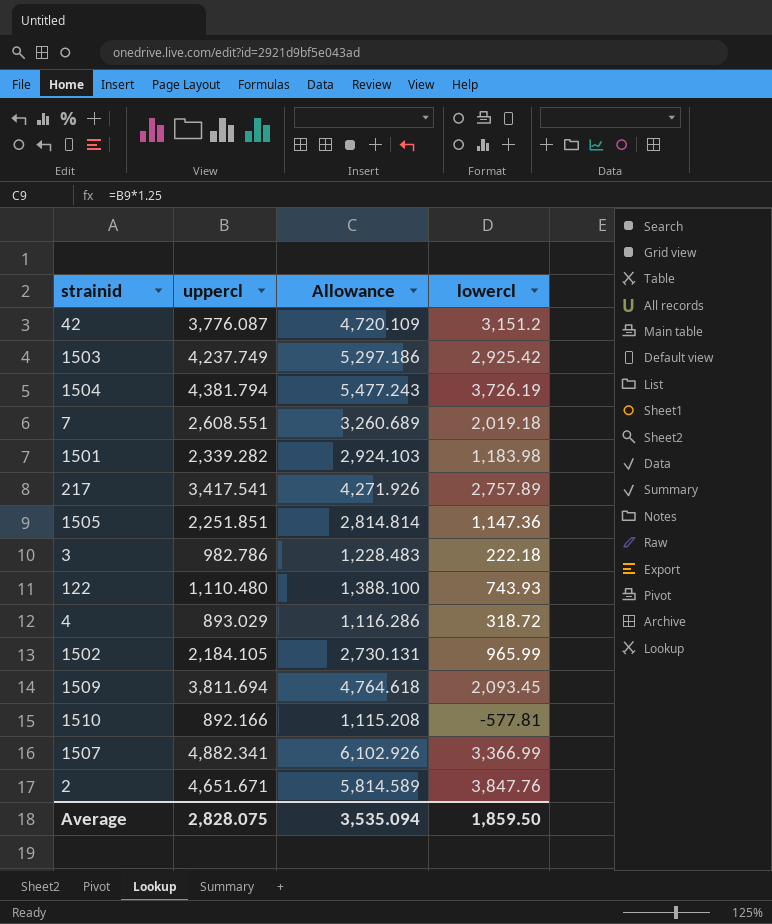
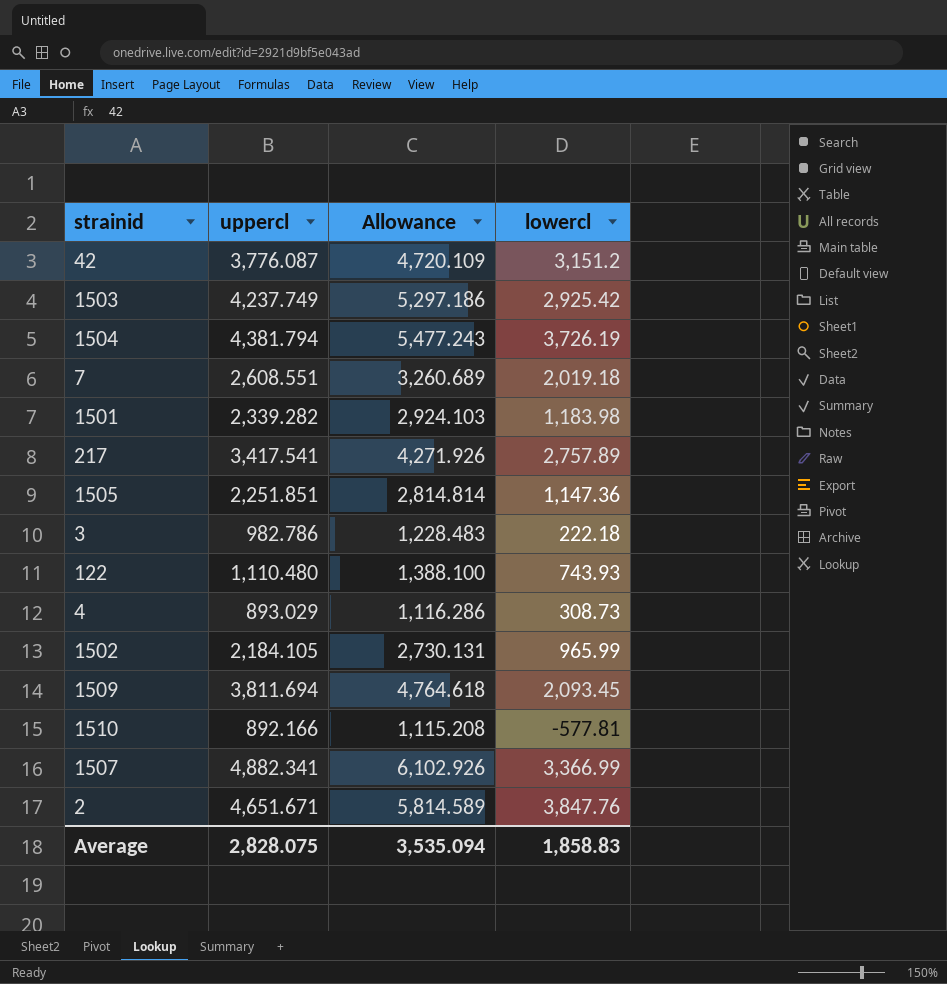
4 | lowercl: 318.72 -> 308.73
Average | lowercl: 1,859.50 -> 1,858.83

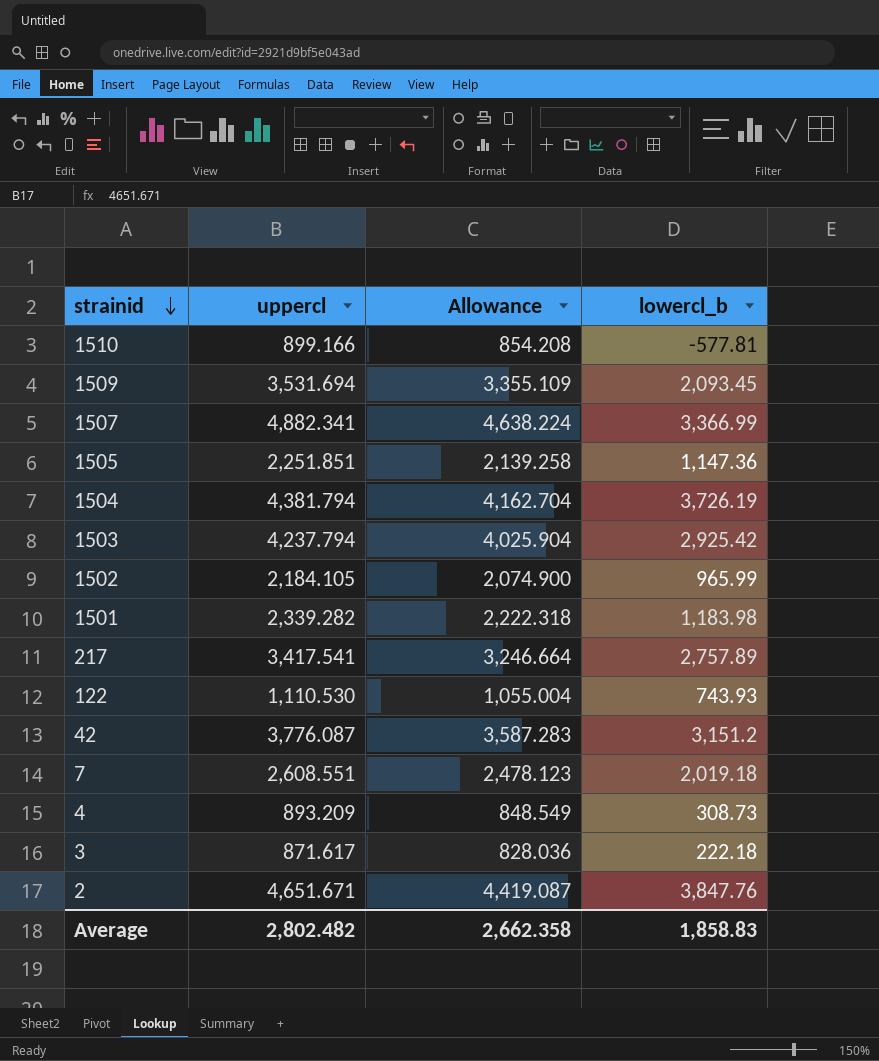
row order: none -> strainid descending
column Allowance | formula: [uppercl] * 1.25 -> [uppercl] * 0.95
column name: lowercl -> lowercl_b
1510 | uppercl: 892.166 -> 899.166
1509 | uppercl: 3,811.694 -> 3,531.694
1503 | uppercl: 4,237.749 -> 4,237.794
122 | uppercl: 1,110.480 -> 1,110.530
4 | uppercl: 893.029 -> 893.209
3 | uppercl: 982.786 -> 871.617
Average | uppercl: 2,828.075 -> 2,802.482
Average | Allowance: 3,535.094 -> 2,662.358

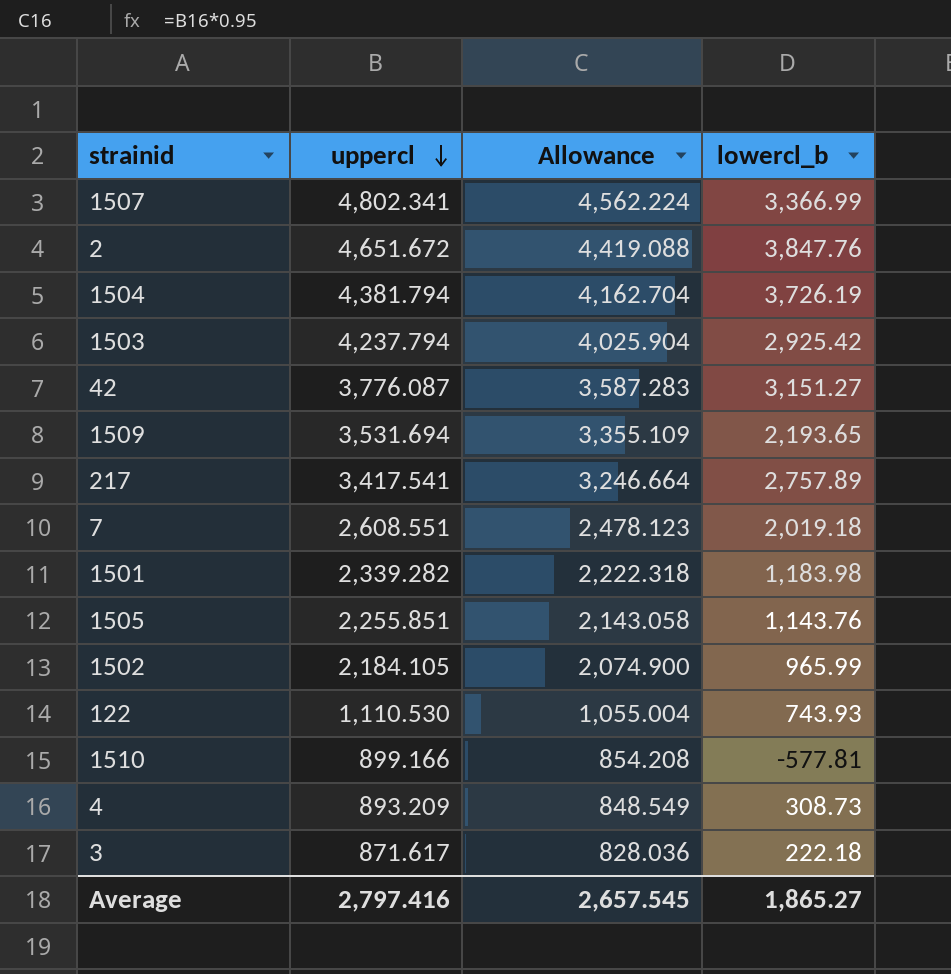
row order: strainid descending -> uppercl descending
1507 | uppercl: 4,882.341 -> 4,802.341
1507 | Allowance: 4,638.224 -> 4,562.224
2 | uppercl: 4,651.671 -> 4,651.672
2 | Allowance: 4,419.087 -> 4,419.088
42 | lowercl_b: 3,151.2 -> 3,151.27
1509 | lowercl_b: 2,093.45 -> 2,193.65
1505 | uppercl: 2,251.851 -> 2,255.851
1505 | Allowance: 2,139.258 -> 2,143.058
1505 | lowercl_b: 1,147.36 -> 1,143.76
Average | uppercl: 2,802.482 -> 2,797.416
Average | Allowance: 2,662.358 -> 2,657.545
Average | lowercl_b: 1,858.83 -> 1,865.27

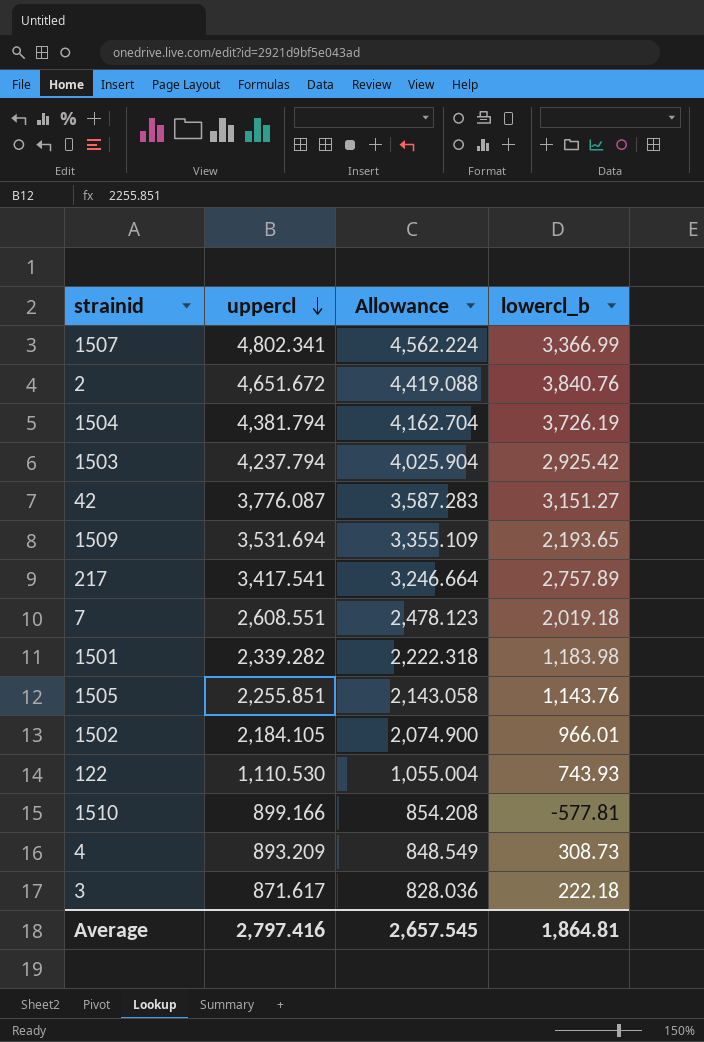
2 | lowercl_b: 3,847.76 -> 3,840.76
1502 | lowercl_b: 965.99 -> 966.01
Average | lowercl_b: 1,865.27 -> 1,864.81

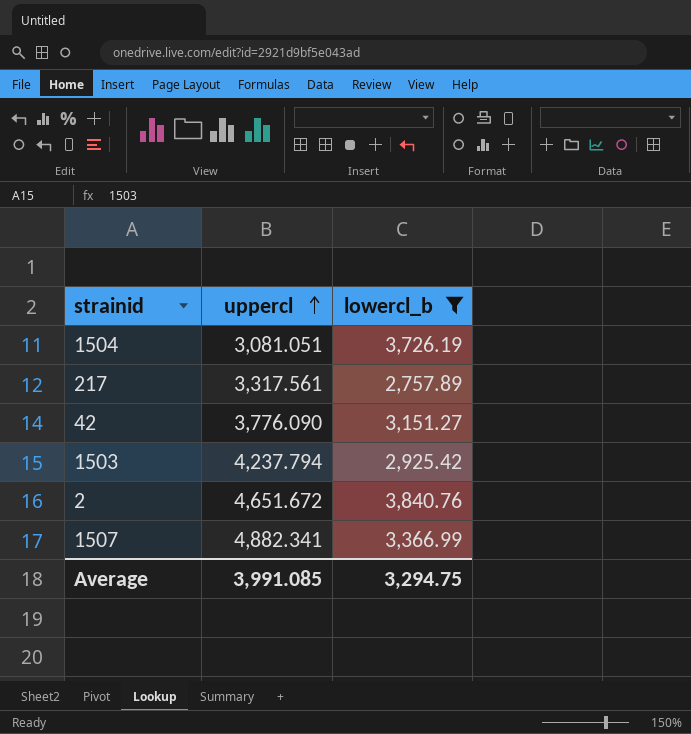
filter: none -> lowercl_b >= 2,757.89
row order: uppercl descending -> uppercl ascending
column Allowance | formula: [uppercl] * 0.95 -> none
1504 | uppercl: 4,381.794 -> 3,081.051
217 | uppercl: 3,417.541 -> 3,317.561
42 | uppercl: 3,776.087 -> 3,776.090
1507 | uppercl: 4,802.341 -> 4,882.341
Average | uppercl: 2,797.416 -> 3,991.085
Average | lowercl_b: 1,864.81 -> 3,294.75

